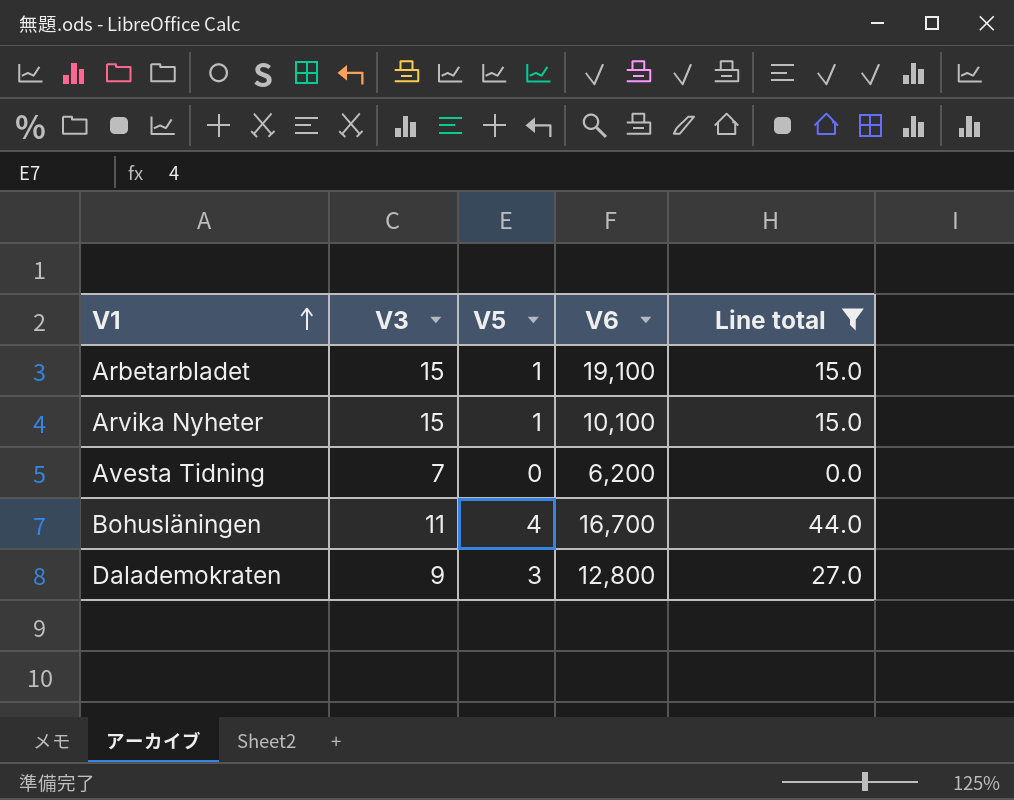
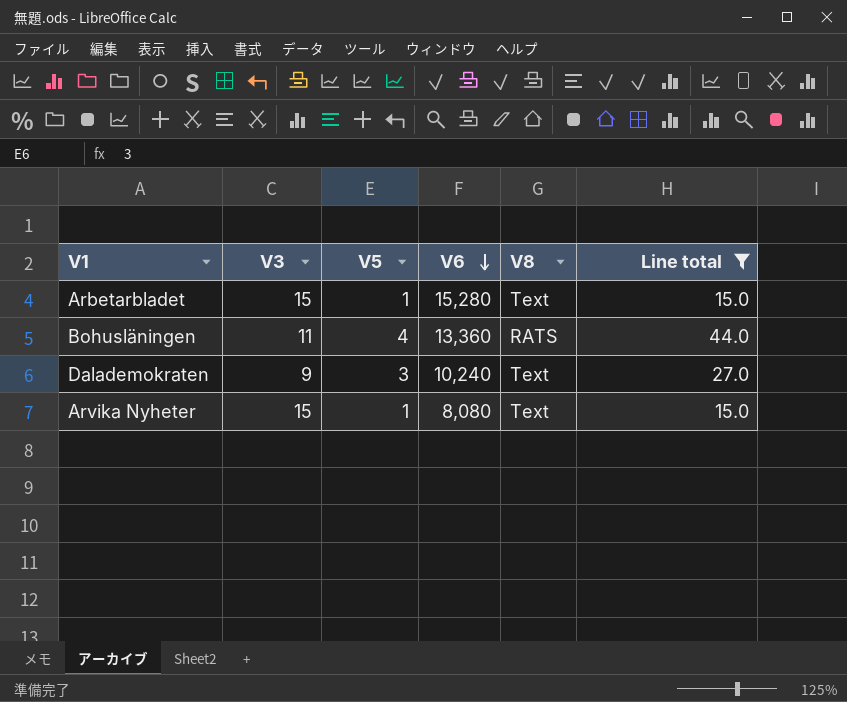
row order: V1 ascending -> V6 descending
column V8 | position: none -> 5
row Avesta Tidning: 7 | 0 | 6,200 | 0.0 -> none
Arbetarbladet | V6: 19,100 -> 15,280
Bohusläningen | V6: 16,700 -> 13,360
Dalademokraten | V6: 12,800 -> 10,240
Arvika Nyheter | V6: 10,100 -> 8,080

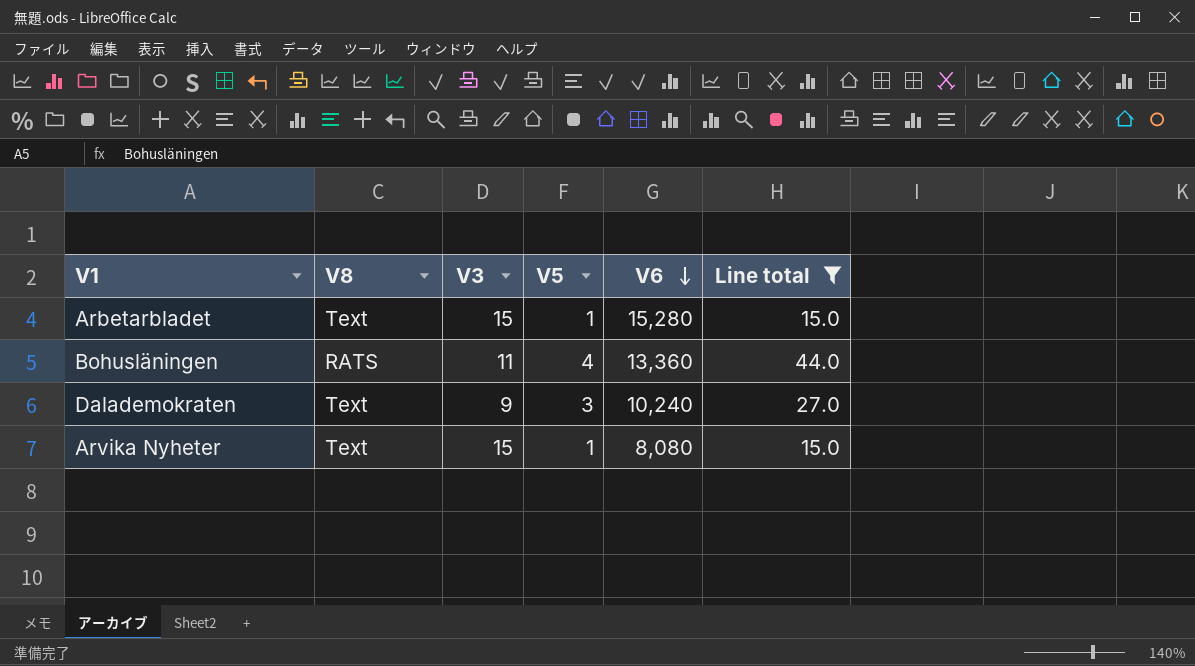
column V8 | position: 5 -> 2

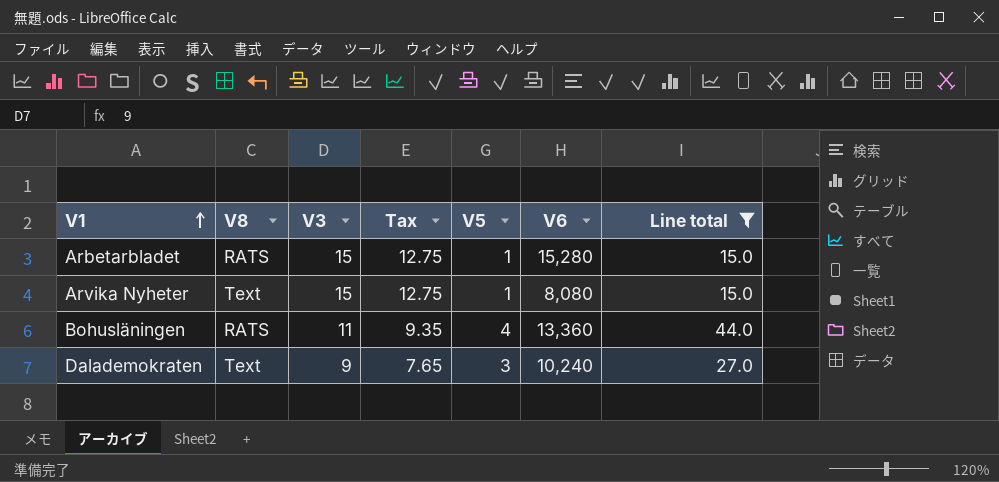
row order: V6 descending -> V1 ascending
column Tax | formula: none -> [V3] * 0.85
Arbetarbladet | V8: Text -> RATS

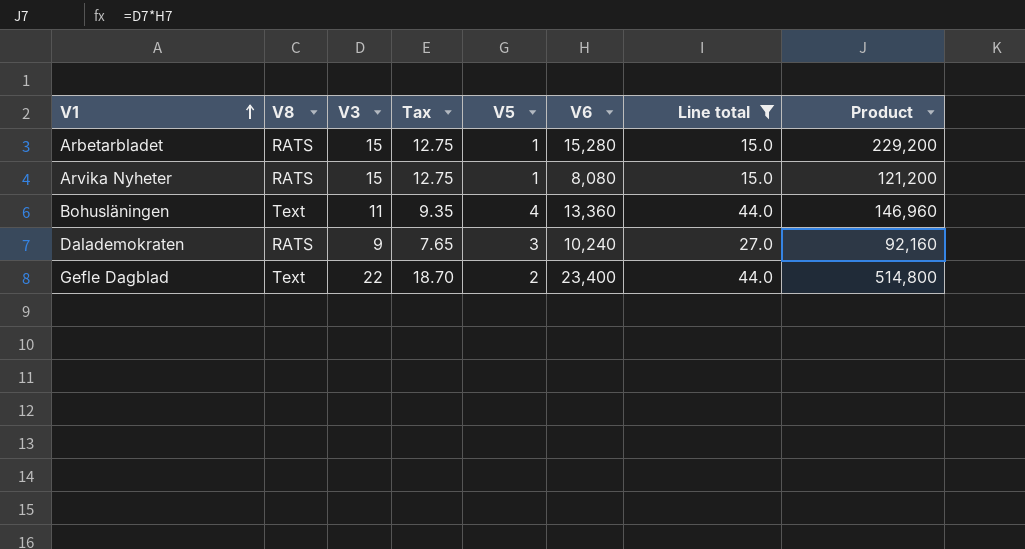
column Product | formula: none -> [V3] * [V6]
Arvika Nyheter | V8: Text -> RATS
Bohusläningen | V8: RATS -> Text
Dalademokraten | V8: Text -> RATS
row Gefle Dagblad: none -> Text | 22 | 18.70 | 2 | 23,400 | 44.0 | 514,800

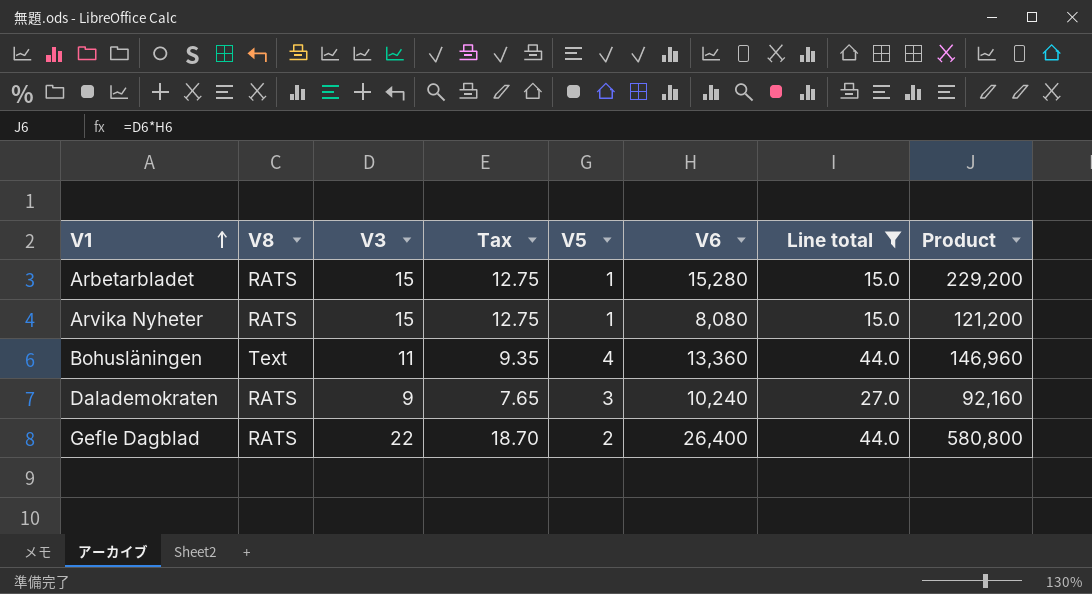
Gefle Dagblad | V8: Text -> RATS
Gefle Dagblad | V6: 23,400 -> 26,400
Gefle Dagblad | Product: 514,800 -> 580,800

